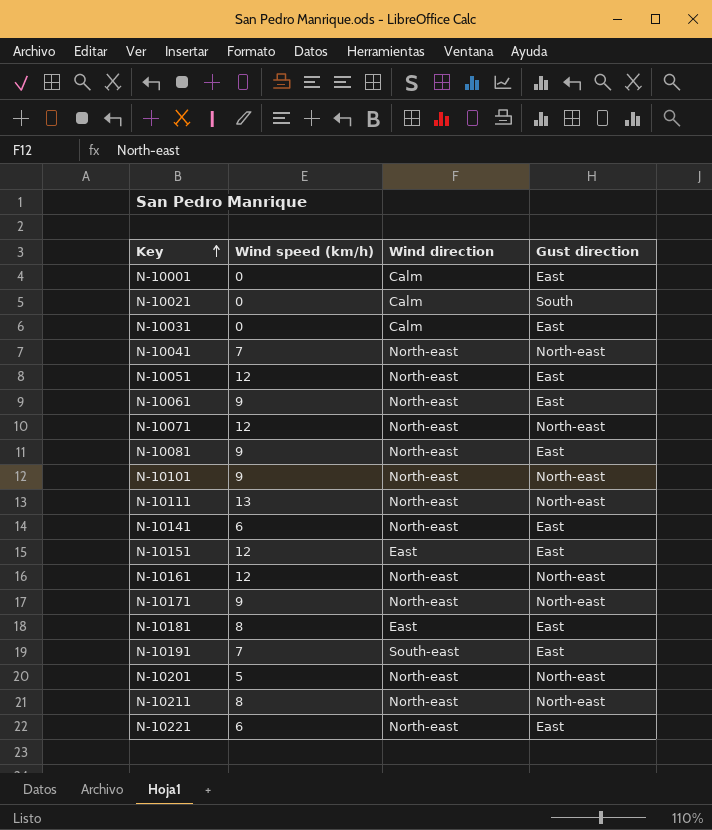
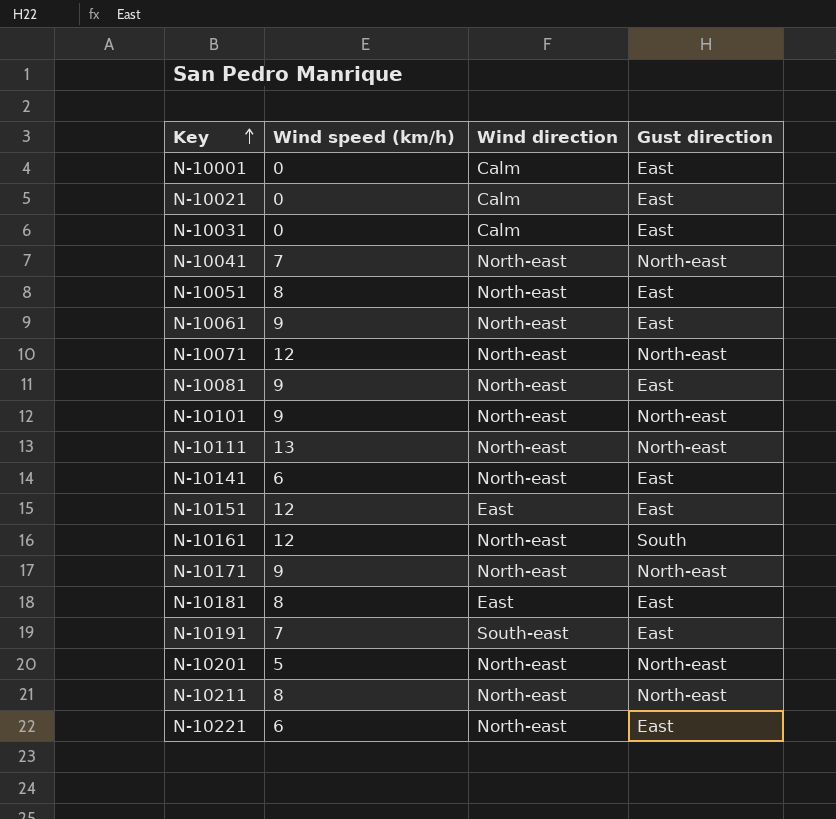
N-10021 | Gust direction: South -> East
N-10051 | Wind speed (km/h): 12 -> 8
N-10161 | Gust direction: North-east -> South

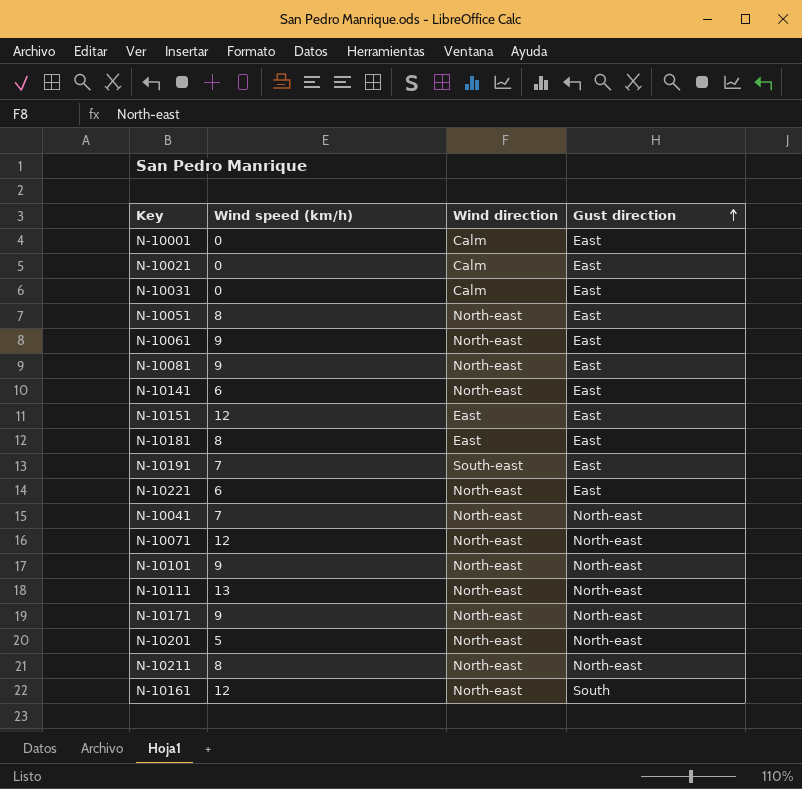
row order: Key ascending -> Gust direction ascending

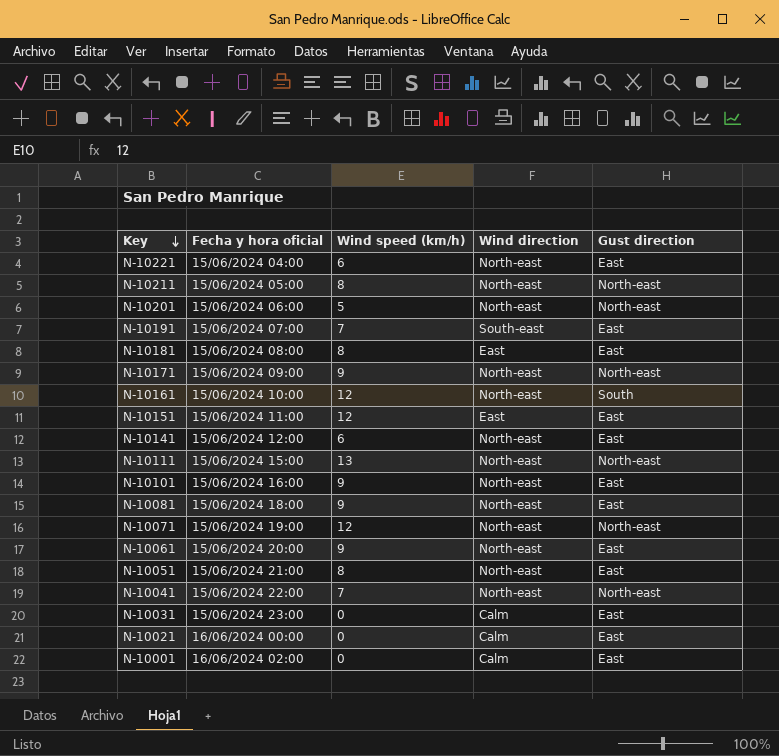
row order: Gust direction ascending -> Key descending
column Fecha y hora oficial | position: none -> 2
N-10101 | Gust direction: North-east -> East

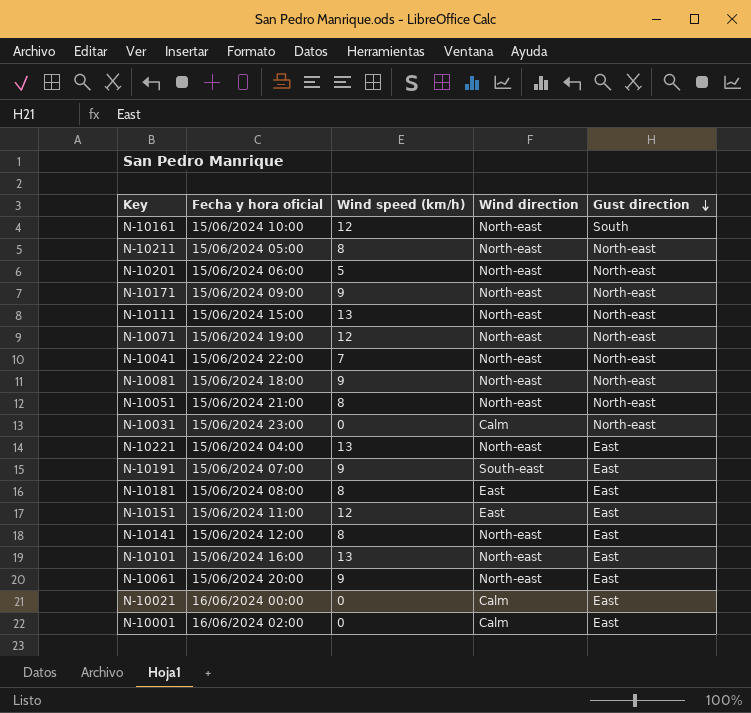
row order: Key descending -> Gust direction descending
N-10081 | Gust direction: East -> North-east
N-10051 | Gust direction: East -> North-east
N-10031 | Gust direction: East -> North-east
N-10221 | Wind speed (km/h): 6 -> 13
N-10191 | Wind speed (km/h): 7 -> 9
N-10141 | Wind speed (km/h): 6 -> 8
N-10101 | Wind speed (km/h): 9 -> 13

